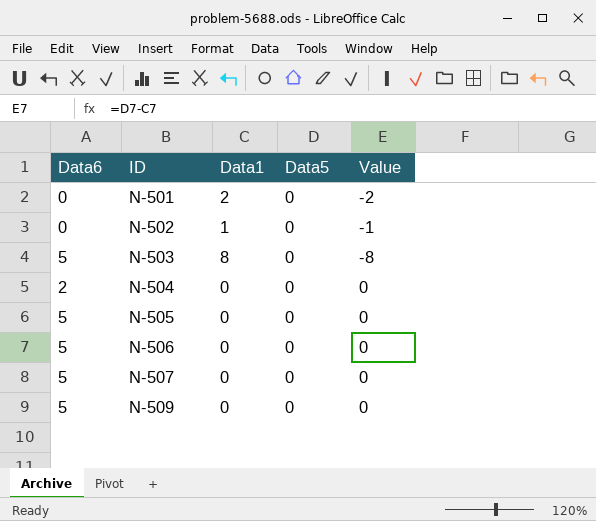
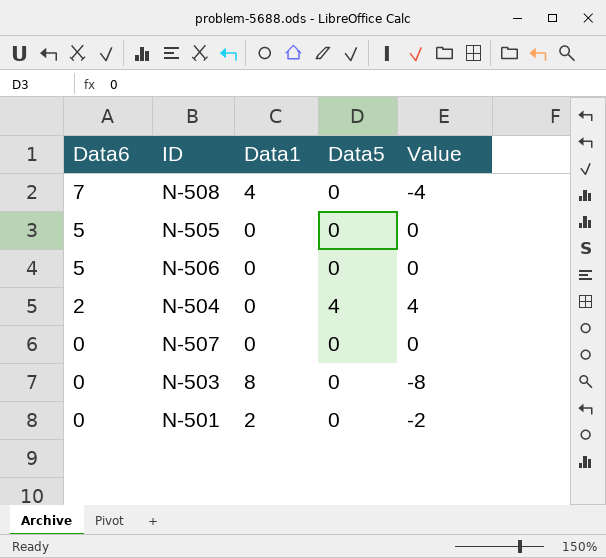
row order: ID ascending -> Data6 descending
row N-502: 0 | 1 | 0 | -1 -> none
row N-509: 5 | 0 | 0 | 0 -> none
row N-508: none -> 7 | 4 | 0 | -4
N-504 | Data5: 0 -> 4
N-504 | Value: 0 -> 4
N-507 | Data6: 5 -> 0
N-503 | Data6: 5 -> 0

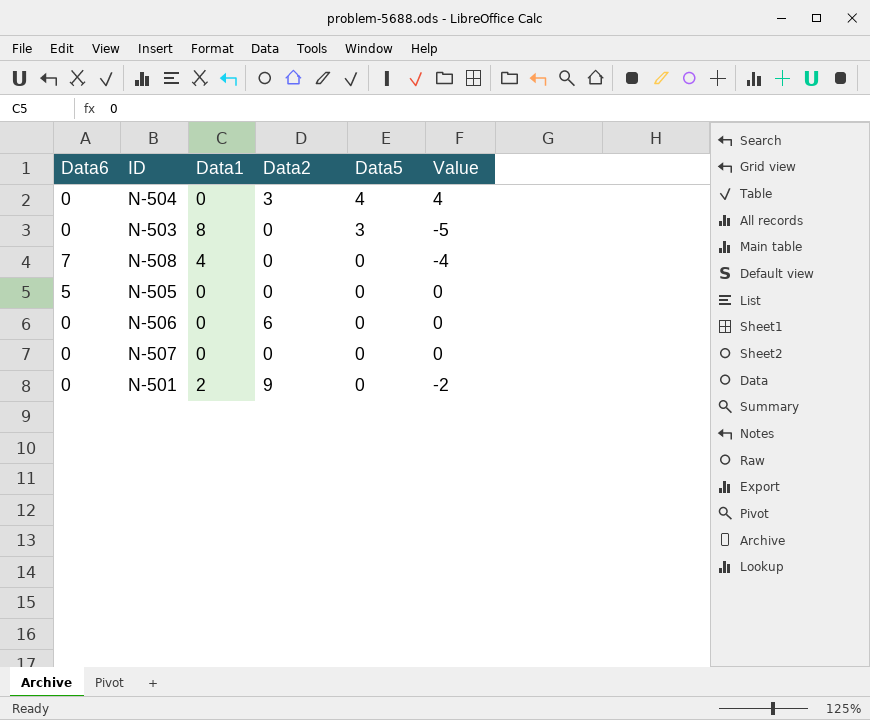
row order: Data6 descending -> Data5 descending
column Data2 | position: none -> 4
N-504 | Data6: 2 -> 0
N-503 | Data5: 0 -> 3
N-503 | Value: -8 -> -5
N-506 | Data6: 5 -> 0

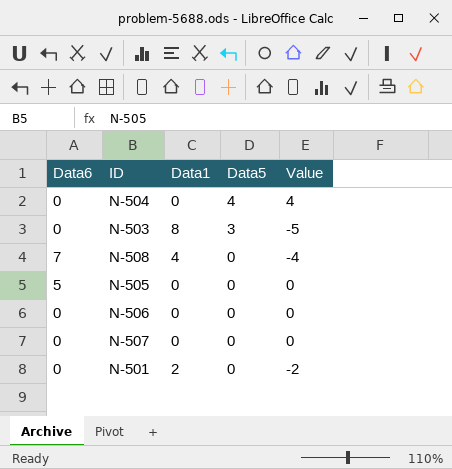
column Data2 | position: 4 -> none

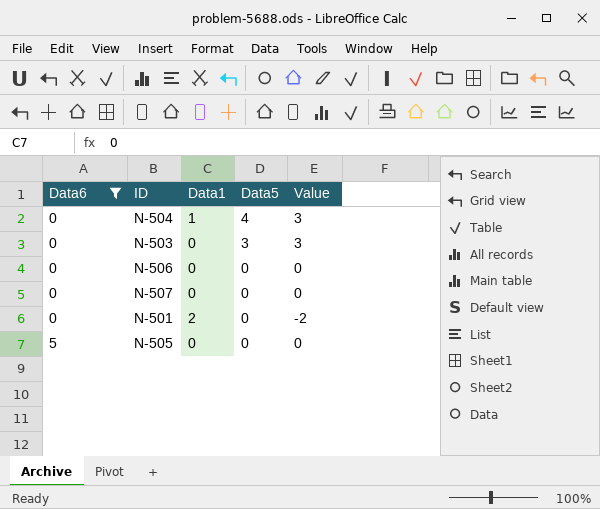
filter: none -> Data6 != 7
row order: Data5 descending -> Data6 ascending
N-504 | Data1: 0 -> 1
N-504 | Value: 4 -> 3
N-503 | Data1: 8 -> 0
N-503 | Value: -5 -> 3

